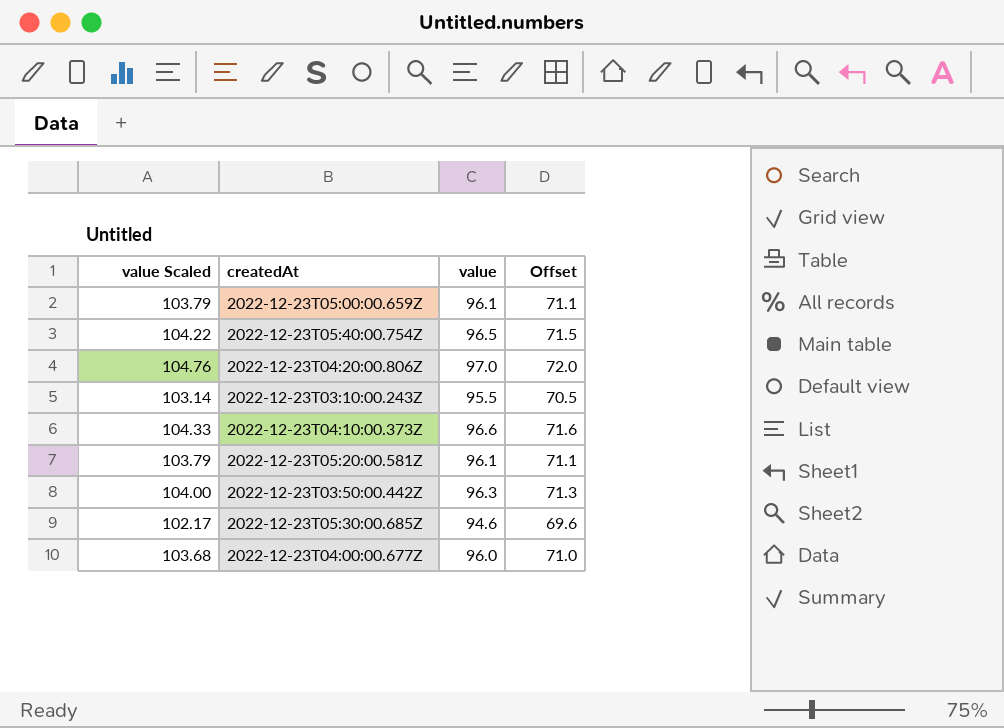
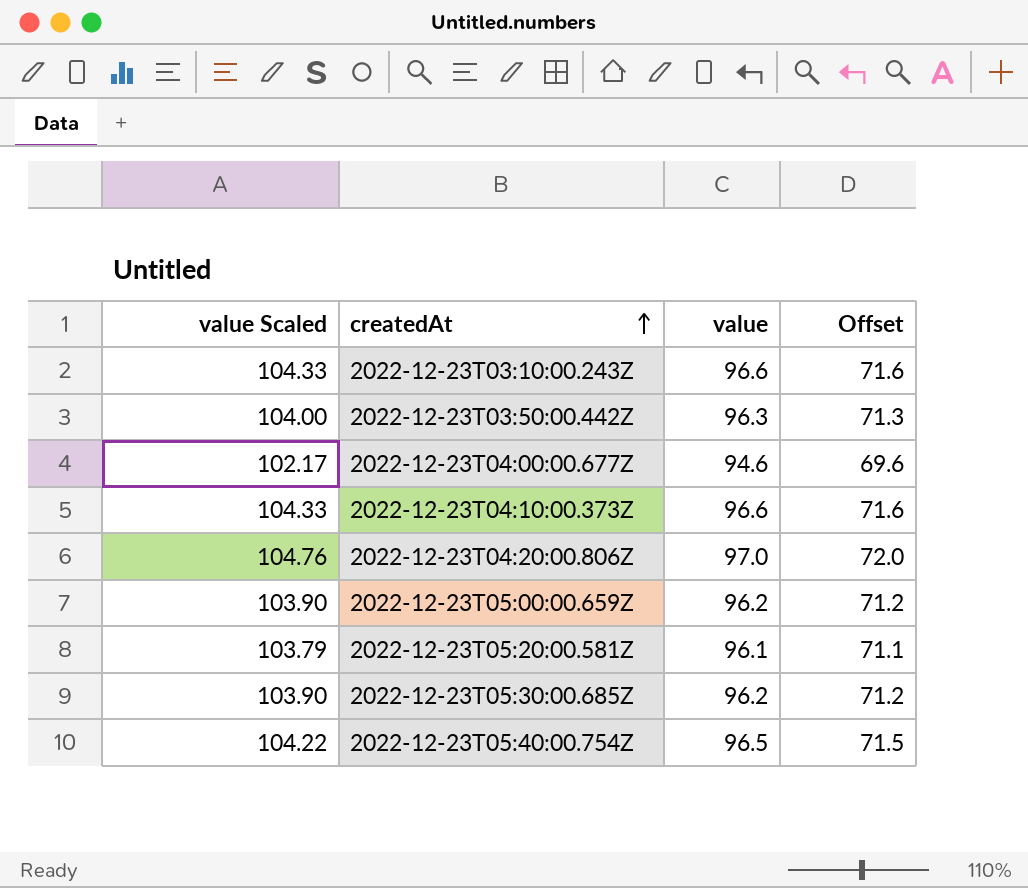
row order: none -> createdAt ascending
2022-12-23T03:10:00.243Z | value Scaled: 103.14 -> 104.33
2022-12-23T03:10:00.243Z | value: 95.5 -> 96.6
2022-12-23T03:10:00.243Z | Offset: 70.5 -> 71.6
2022-12-23T04:00:00.677Z | value Scaled: 103.68 -> 102.17
2022-12-23T04:00:00.677Z | value: 96.0 -> 94.6
2022-12-23T04:00:00.677Z | Offset: 71.0 -> 69.6
2022-12-23T05:00:00.659Z | value Scaled: 103.79 -> 103.90
2022-12-23T05:00:00.659Z | value: 96.1 -> 96.2
2022-12-23T05:00:00.659Z | Offset: 71.1 -> 71.2
2022-12-23T05:30:00.685Z | value Scaled: 102.17 -> 103.90
2022-12-23T05:30:00.685Z | value: 94.6 -> 96.2
2022-12-23T05:30:00.685Z | Offset: 69.6 -> 71.2

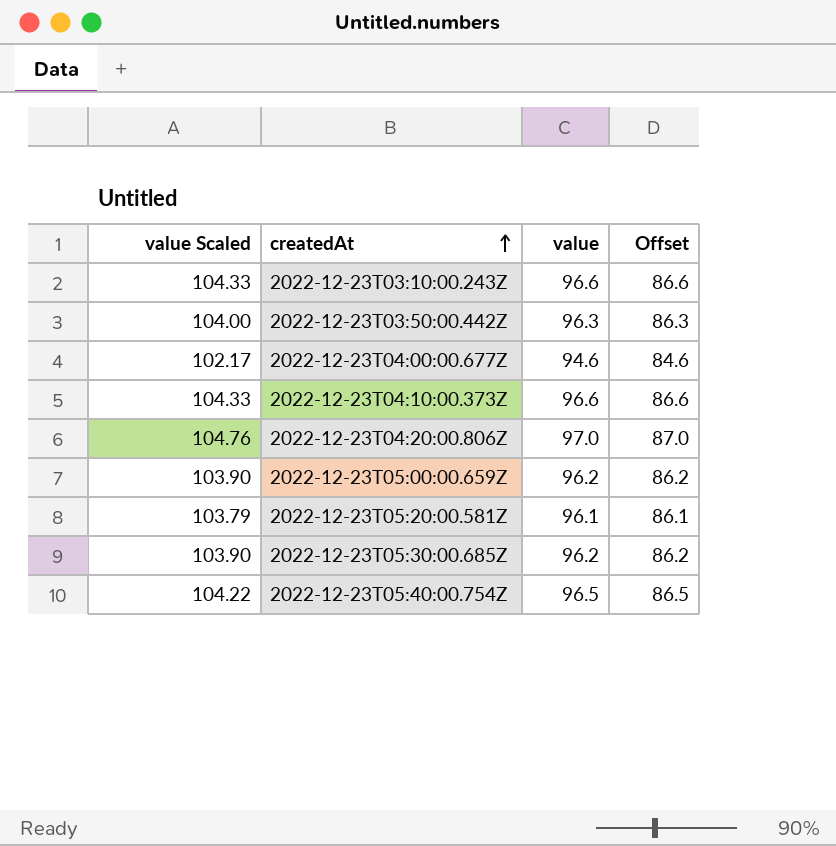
column Offset | formula: [value] - 25 -> [value] - 10

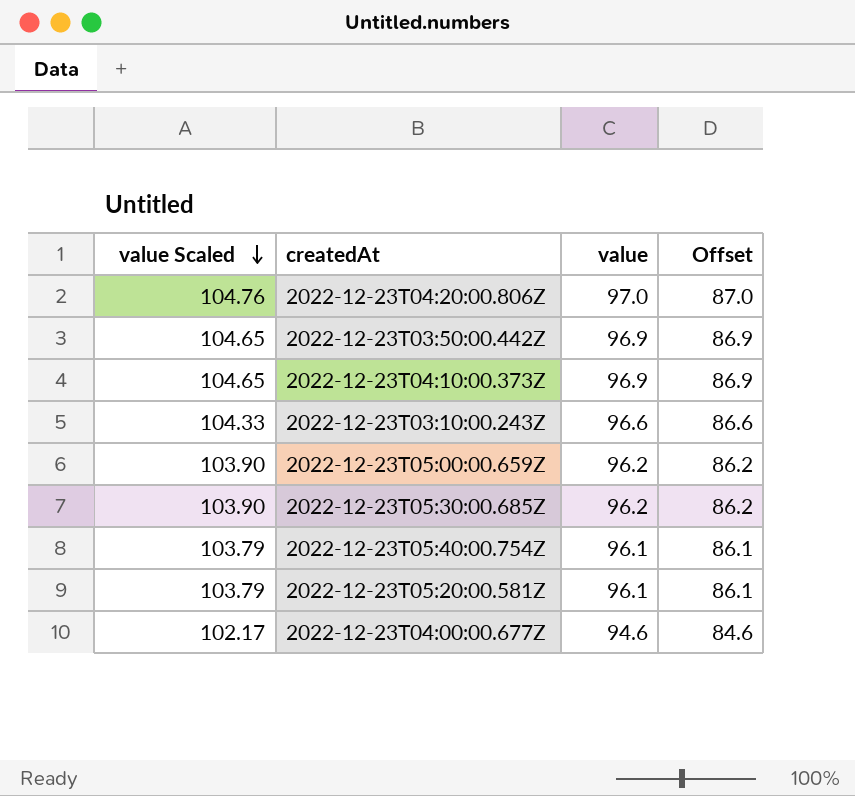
row order: createdAt ascending -> value Scaled descending
2022-12-23T03:50:00.442Z | value Scaled: 104.00 -> 104.65
2022-12-23T03:50:00.442Z | value: 96.3 -> 96.9
2022-12-23T03:50:00.442Z | Offset: 86.3 -> 86.9
2022-12-23T04:10:00.373Z | value Scaled: 104.33 -> 104.65
2022-12-23T04:10:00.373Z | value: 96.6 -> 96.9
2022-12-23T04:10:00.373Z | Offset: 86.6 -> 86.9
2022-12-23T05:40:00.754Z | value Scaled: 104.22 -> 103.79
2022-12-23T05:40:00.754Z | value: 96.5 -> 96.1
2022-12-23T05:40:00.754Z | Offset: 86.5 -> 86.1

